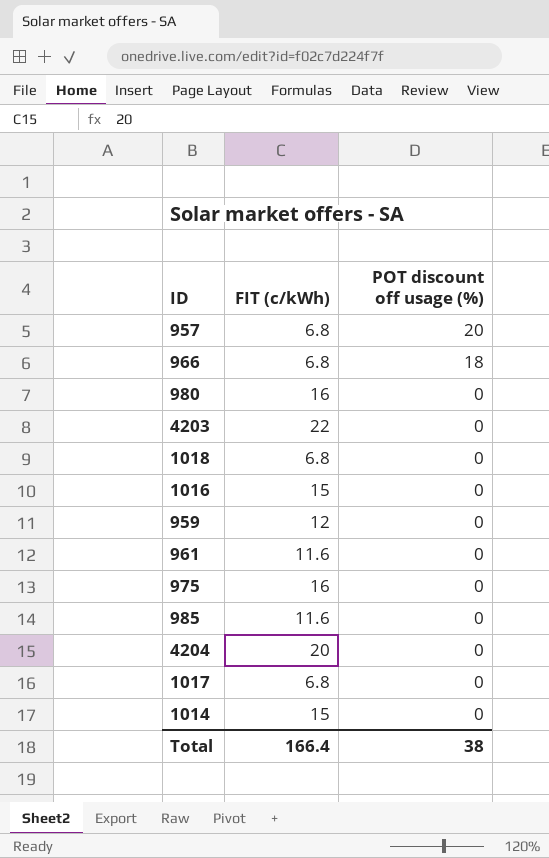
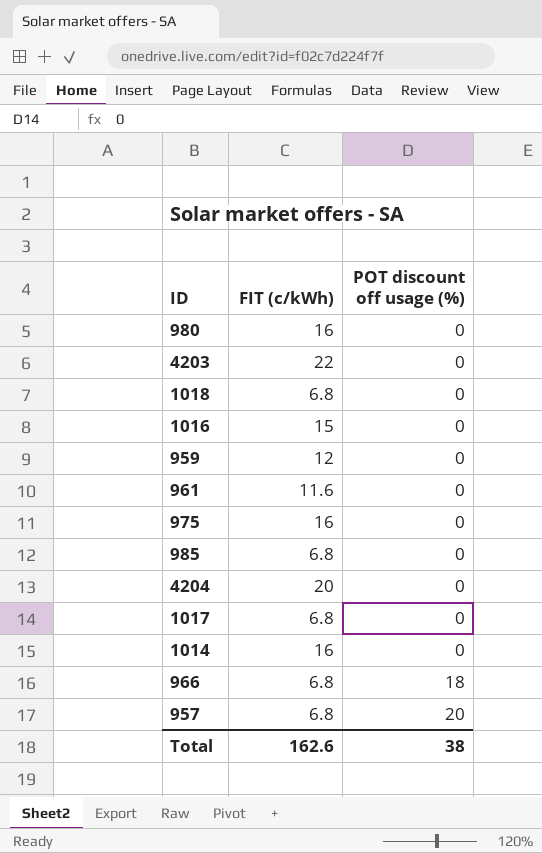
row order: POT discount off usage (%) descending -> POT discount off usage (%) ascending
985 | FIT (c/kWh): 11.6 -> 6.8
1014 | FIT (c/kWh): 15 -> 16
Total | FIT (c/kWh): 166.4 -> 162.6

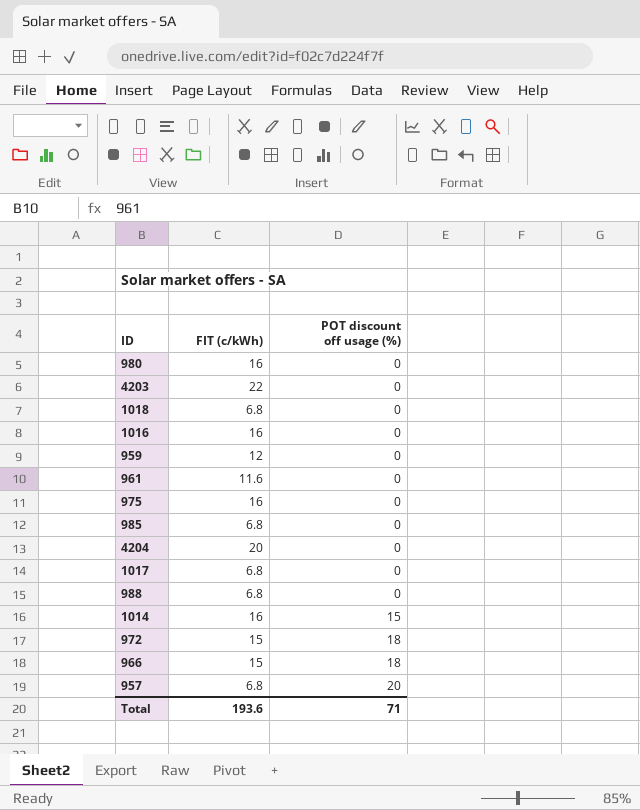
1016 | FIT (c/kWh): 15 -> 16
row 988: none -> 6.8 | 0
1014 | POT discount off usage (%): 0 -> 15
row 972: none -> 15 | 18
966 | FIT (c/kWh): 6.8 -> 15
Total | FIT (c/kWh): 162.6 -> 193.6
Total | POT discount off usage (%): 38 -> 71

